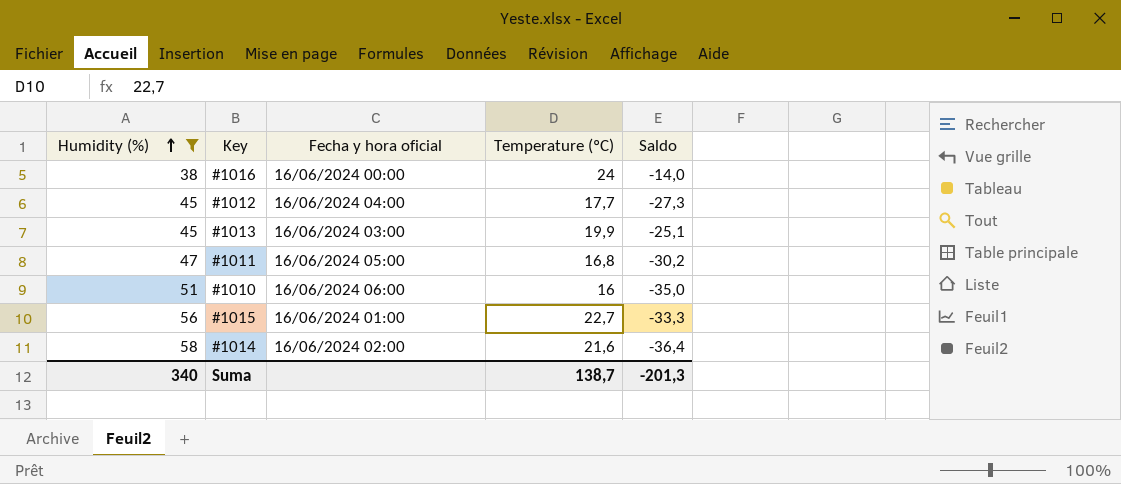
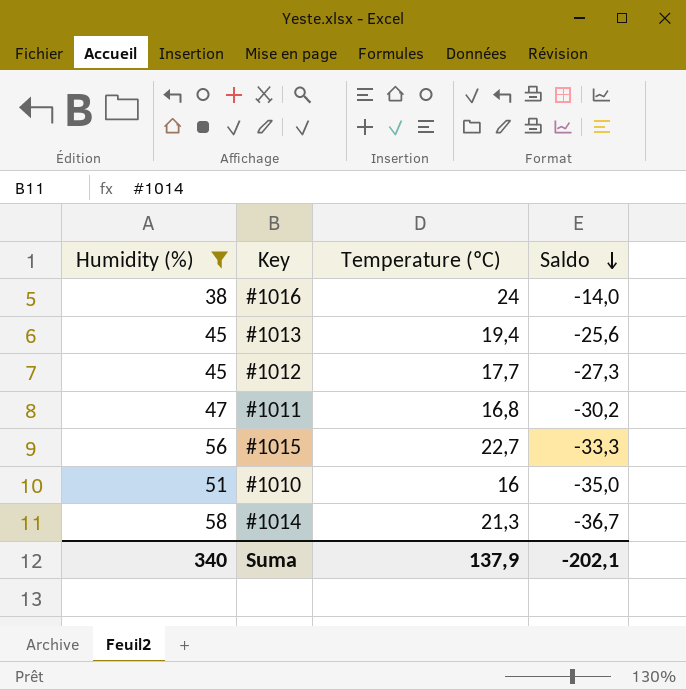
row order: Humidity (%) ascending -> Saldo descending
column Fecha y hora oficial | position: 3 -> none
#1013 | Temperature (ºC): 19,9 -> 19,4
#1013 | Saldo: -25,1 -> -25,6
#1014 | Temperature (ºC): 21,6 -> 21,3
#1014 | Saldo: -36,4 -> -36,7
Suma | Temperature (ºC): 138,7 -> 137,9
Suma | Saldo: -201,3 -> -202,1

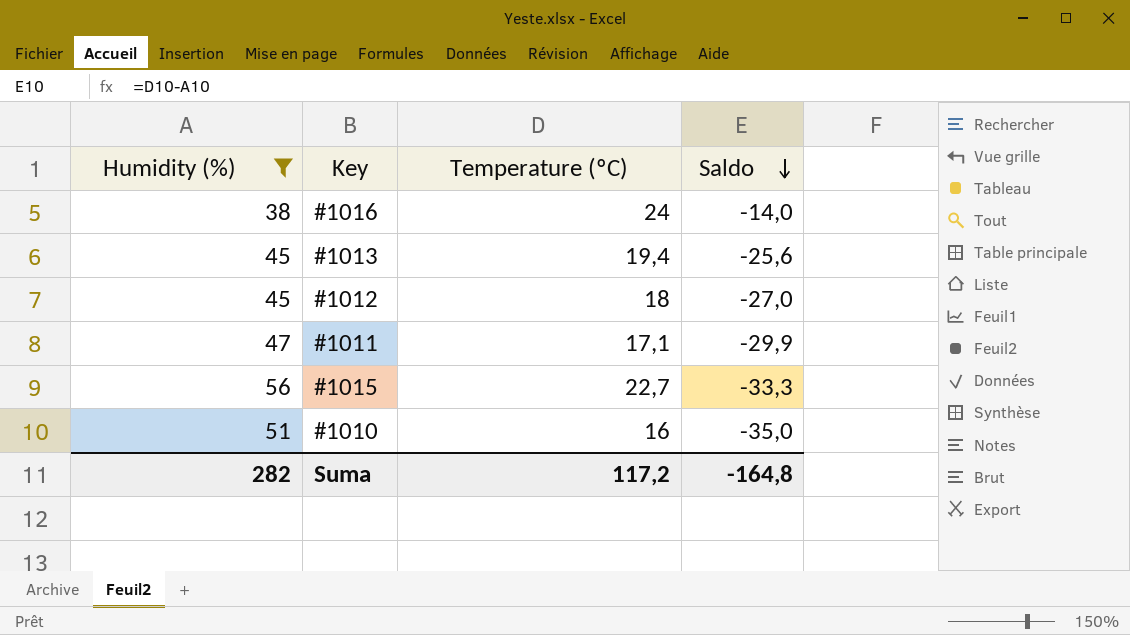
row #1014: 58 | 21,3 | -36,7 -> none
#1012 | Temperature (ºC): 17,7 -> 18
#1012 | Saldo: -27,3 -> -27,0
#1011 | Temperature (ºC): 16,8 -> 17,1
#1011 | Saldo: -30,2 -> -29,9
Suma | Humidity (%): 340 -> 282
Suma | Temperature (ºC): 137,9 -> 117,2
Suma | Saldo: -202,1 -> -164,8

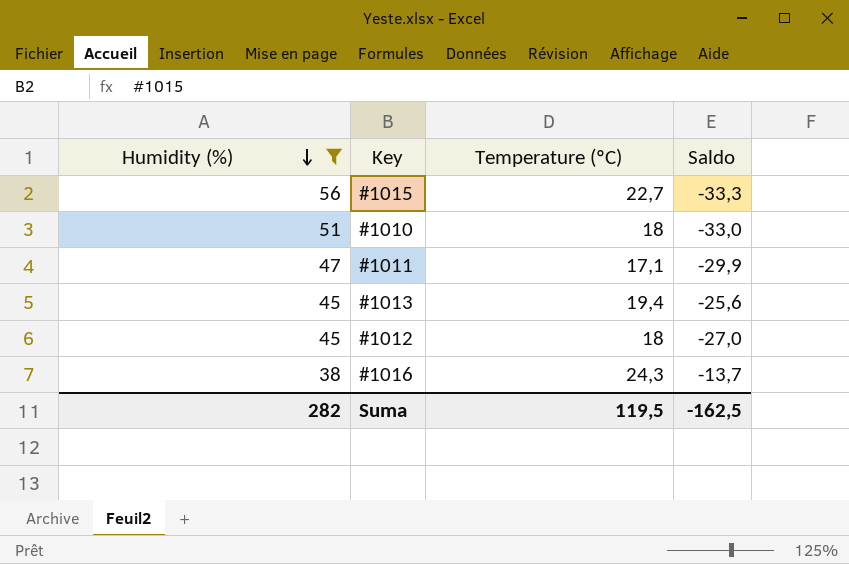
row order: Saldo descending -> Humidity (%) descending
#1010 | Temperature (ºC): 16 -> 18
#1010 | Saldo: -35,0 -> -33,0
#1016 | Temperature (ºC): 24 -> 24,3
#1016 | Saldo: -14,0 -> -13,7
Suma | Temperature (ºC): 117,2 -> 119,5
Suma | Saldo: -164,8 -> -162,5

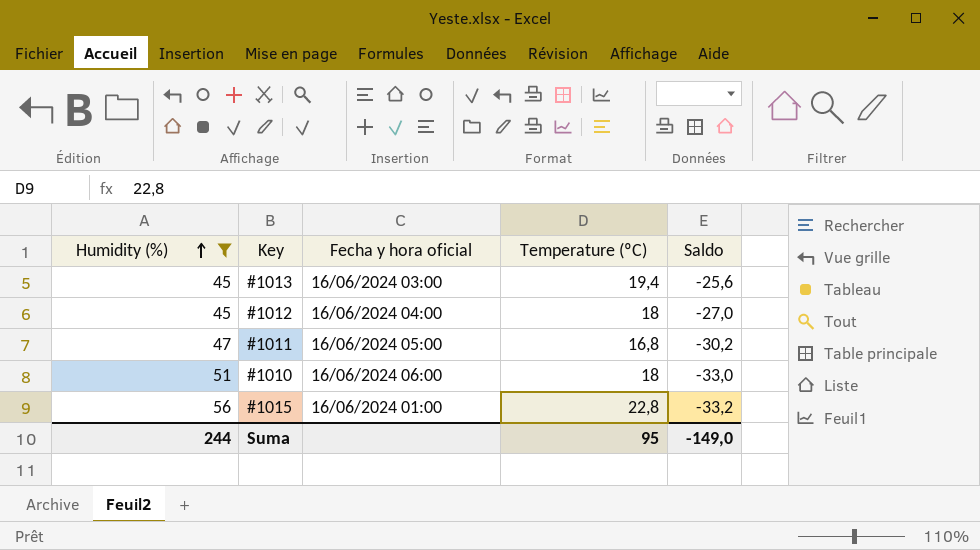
row order: Humidity (%) descending -> Humidity (%) ascending
column Fecha y hora oficial | position: none -> 3
row #1016: 38 | 24,3 | -13,7 -> none
#1011 | Temperature (ºC): 17,1 -> 16,8
#1011 | Saldo: -29,9 -> -30,2
#1015 | Temperature (ºC): 22,7 -> 22,8
#1015 | Saldo: -33,3 -> -33,2
Suma | Humidity (%): 282 -> 244
Suma | Temperature (ºC): 119,5 -> 95
Suma | Saldo: -162,5 -> -149,0

